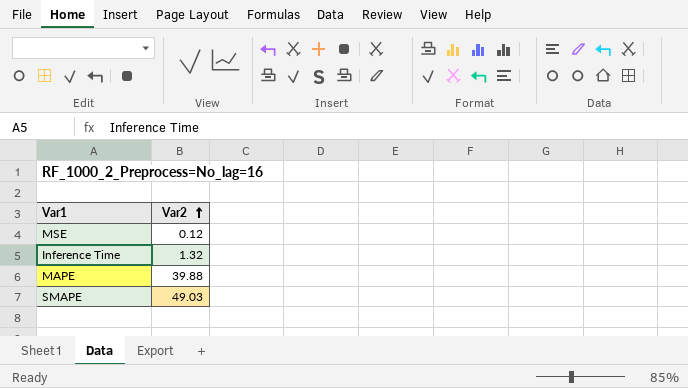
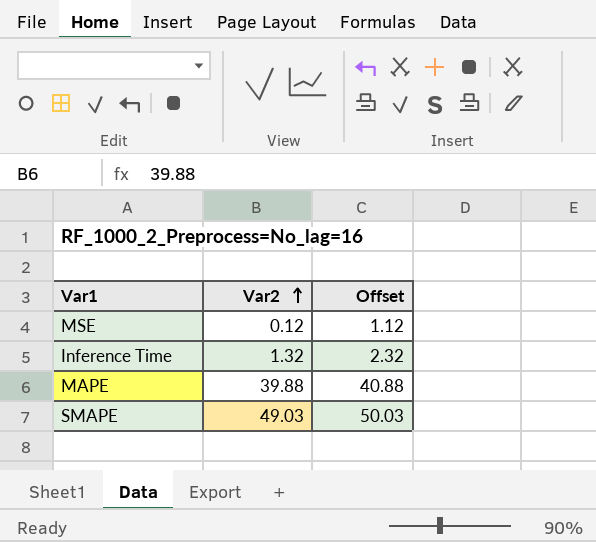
column Offset | formula: none -> [Var2] + 1

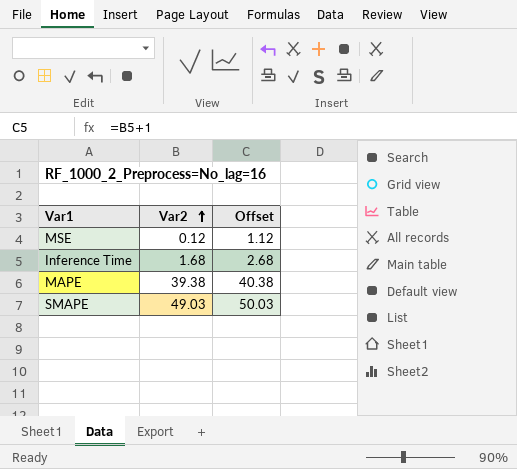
Inference Time | Var2: 1.32 -> 1.68
Inference Time | Offset: 2.32 -> 2.68
MAPE | Var2: 39.88 -> 39.38
MAPE | Offset: 40.88 -> 40.38

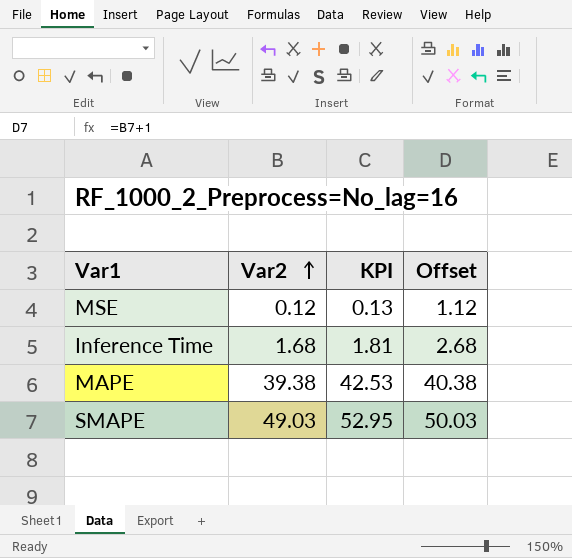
column KPI | formula: none -> [Var2] * 1.08

